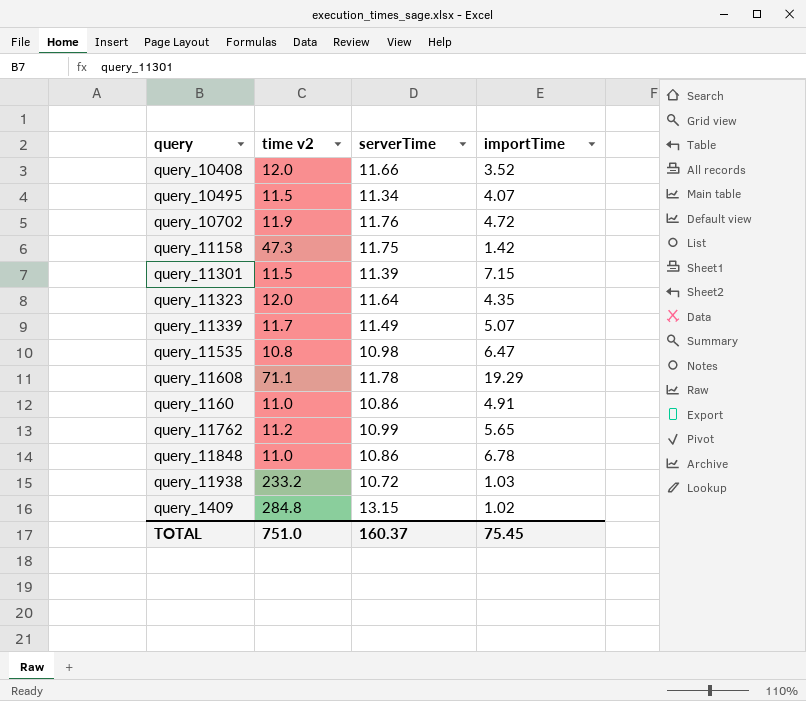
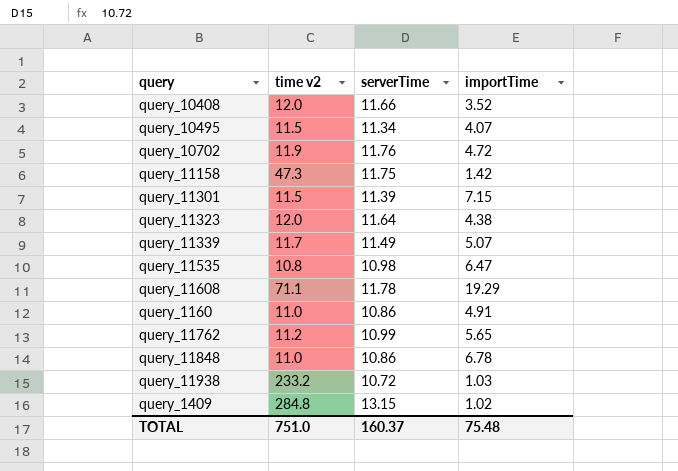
query_11323 | importTime: 4.35 -> 4.38
TOTAL | importTime: 75.45 -> 75.48

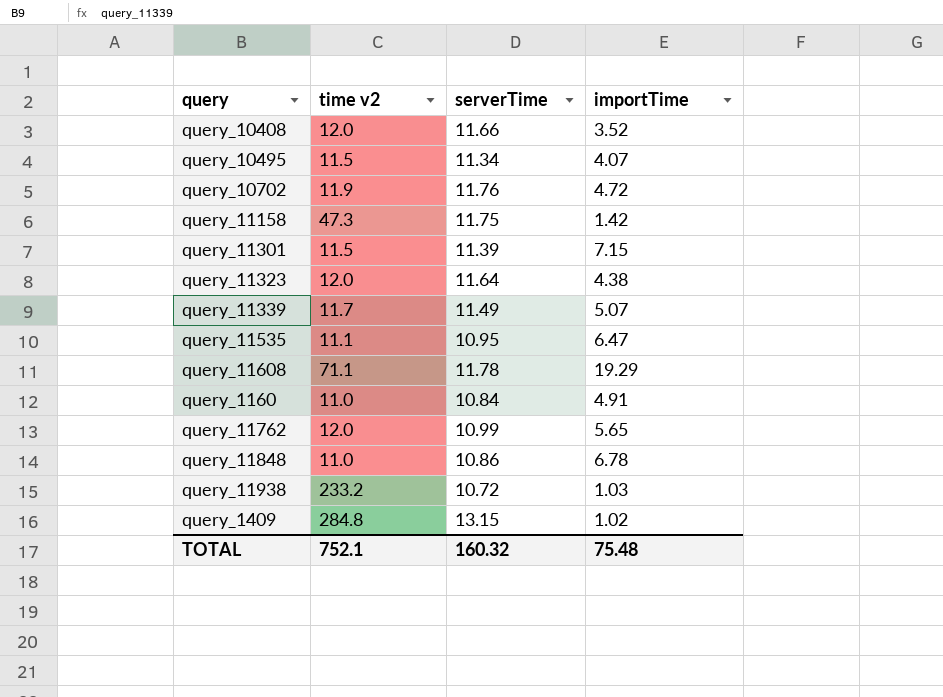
query_11535 | time v2: 10.8 -> 11.1
query_11535 | serverTime: 10.98 -> 10.95
query_1160 | serverTime: 10.86 -> 10.84
query_11762 | time v2: 11.2 -> 12.0
TOTAL | time v2: 751.0 -> 752.1
TOTAL | serverTime: 160.37 -> 160.32

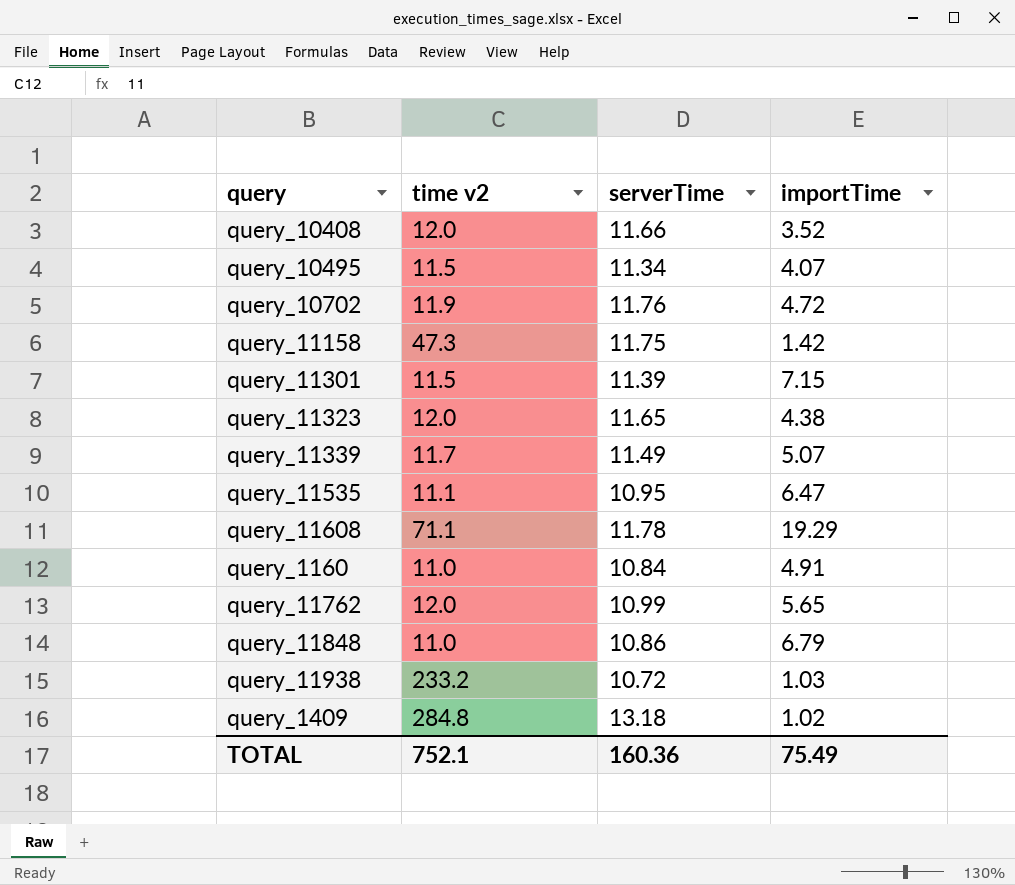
query_11323 | serverTime: 11.64 -> 11.65
query_11848 | importTime: 6.78 -> 6.79
query_1409 | serverTime: 13.15 -> 13.18
TOTAL | serverTime: 160.32 -> 160.36
TOTAL | importTime: 75.48 -> 75.49

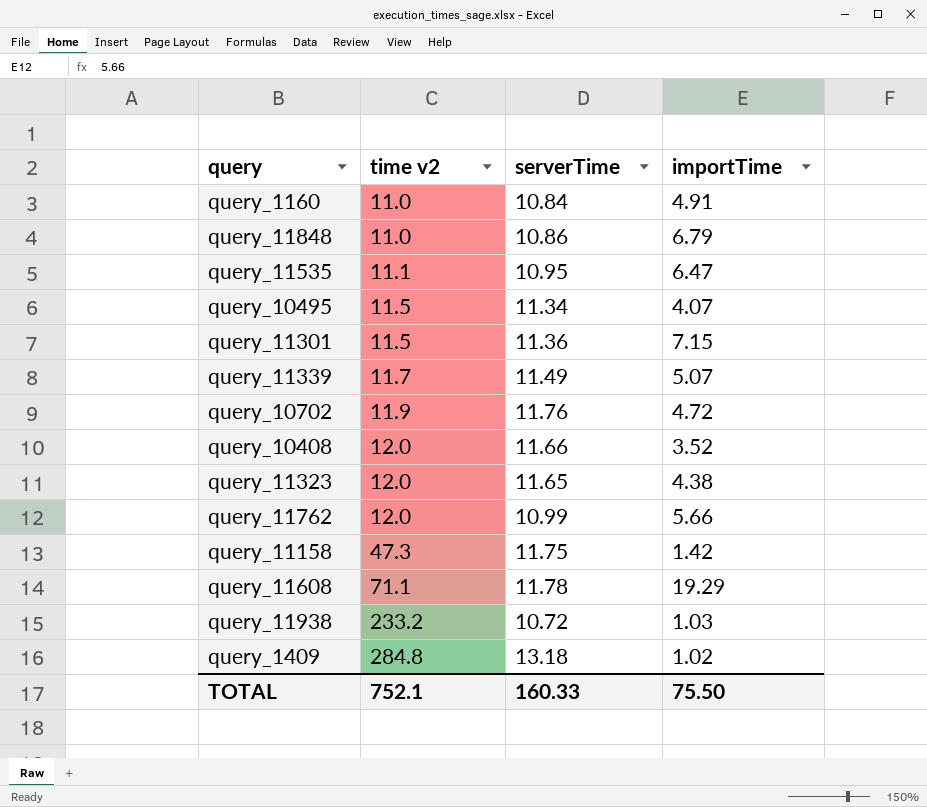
row order: none -> time v2 ascending
query_11301 | serverTime: 11.39 -> 11.36
query_11762 | importTime: 5.65 -> 5.66
TOTAL | serverTime: 160.36 -> 160.33
TOTAL | importTime: 75.49 -> 75.50

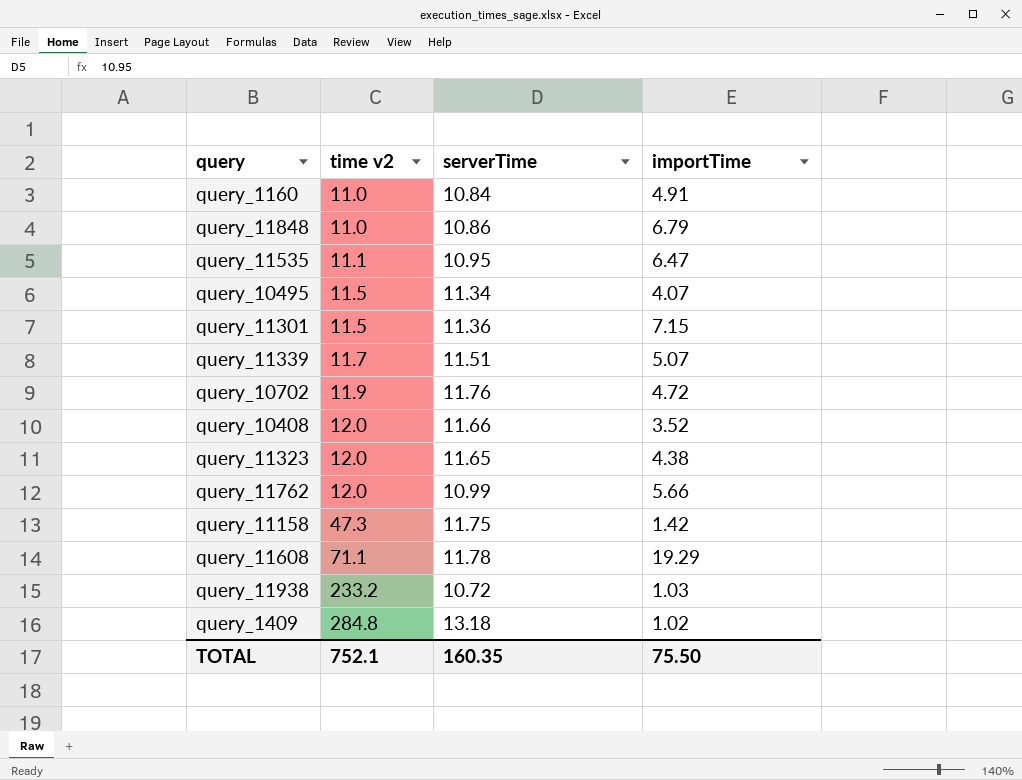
query_11339 | serverTime: 11.49 -> 11.51
TOTAL | serverTime: 160.33 -> 160.35

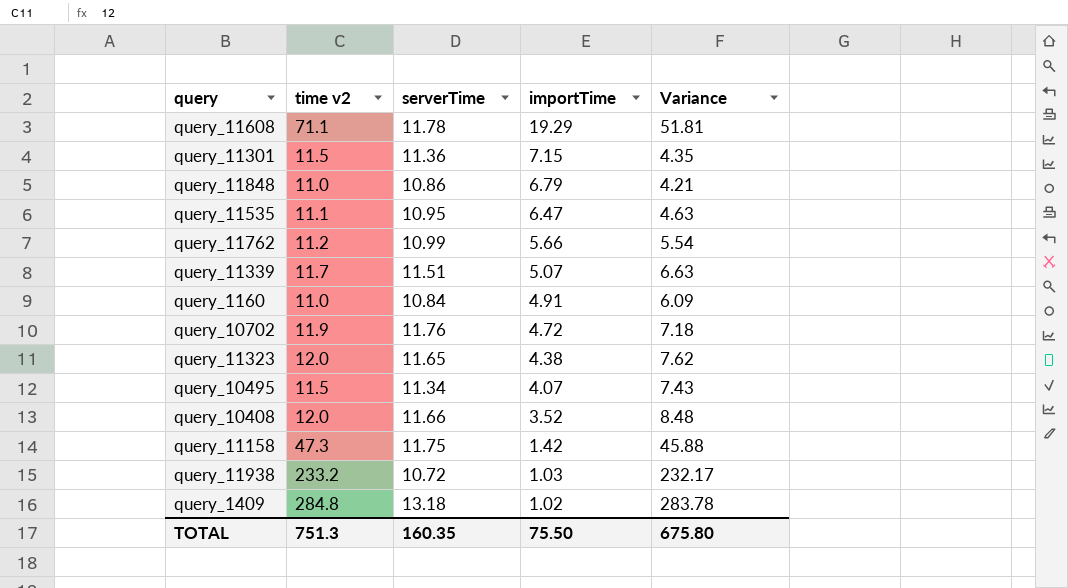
row order: time v2 ascending -> importTime descending
column Variance | formula: none -> [time v2] - [importTime]
query_11762 | time v2: 12.0 -> 11.2
TOTAL | time v2: 752.1 -> 751.3

